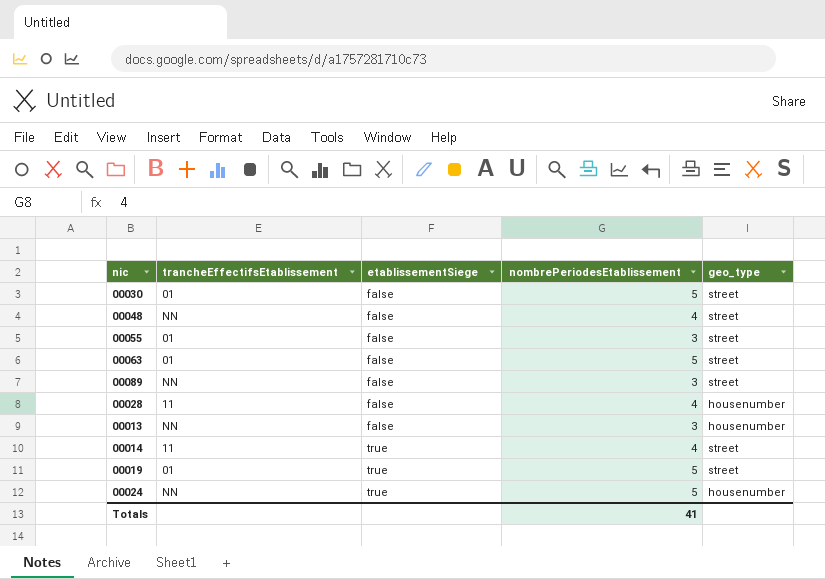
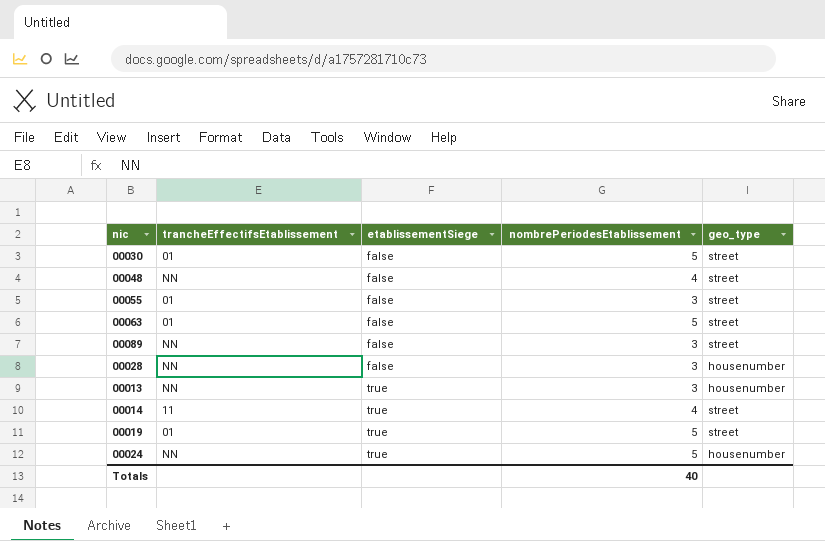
00028 | trancheEffectifsEtablissement: 11 -> NN
00028 | nombrePeriodesEtablissement: 4 -> 3
00013 | etablissementSiege: false -> true
Totals | nombrePeriodesEtablissement: 41 -> 40

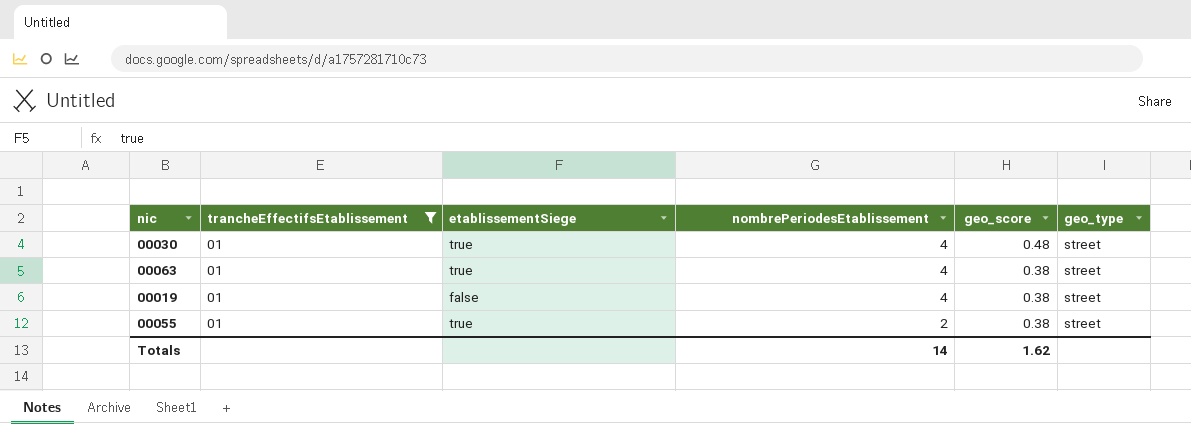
filter: none -> trancheEffectifsEtablissement = 01
row order: etablissementSiege ascending -> nombrePeriodesEtablissement descending
column geo_score | position: none -> 5
00030 | etablissementSiege: false -> true
00030 | nombrePeriodesEtablissement: 5 -> 4
00063 | etablissementSiege: false -> true
00063 | nombrePeriodesEtablissement: 5 -> 4
00019 | etablissementSiege: true -> false
00019 | nombrePeriodesEtablissement: 5 -> 4
00055 | etablissementSiege: false -> true
00055 | nombrePeriodesEtablissement: 3 -> 2
Totals | nombrePeriodesEtablissement: 40 -> 14

